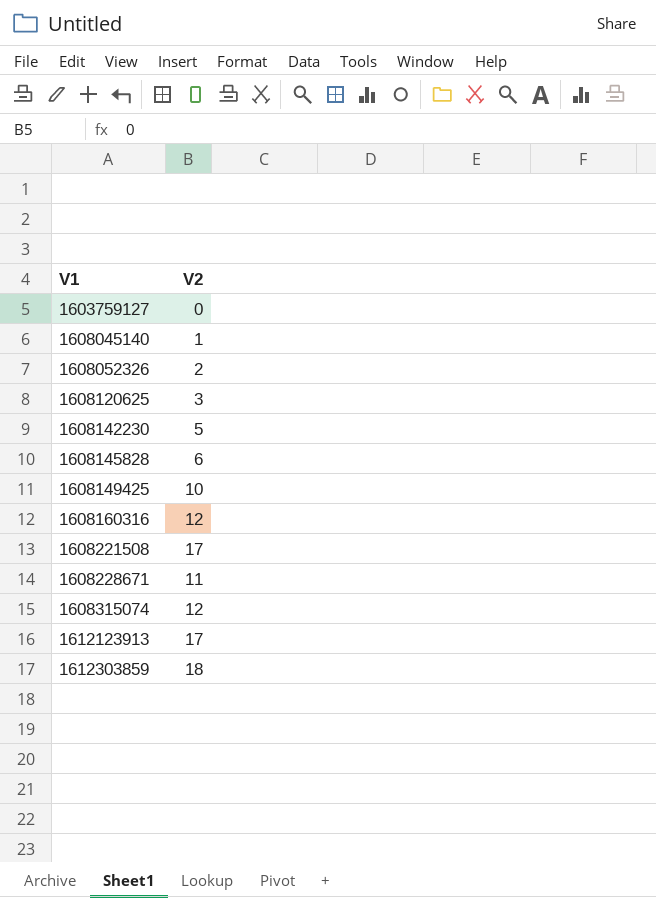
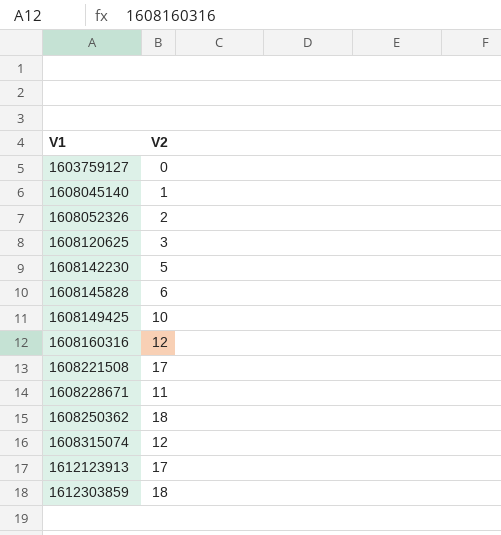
row 1608250362: none -> 18

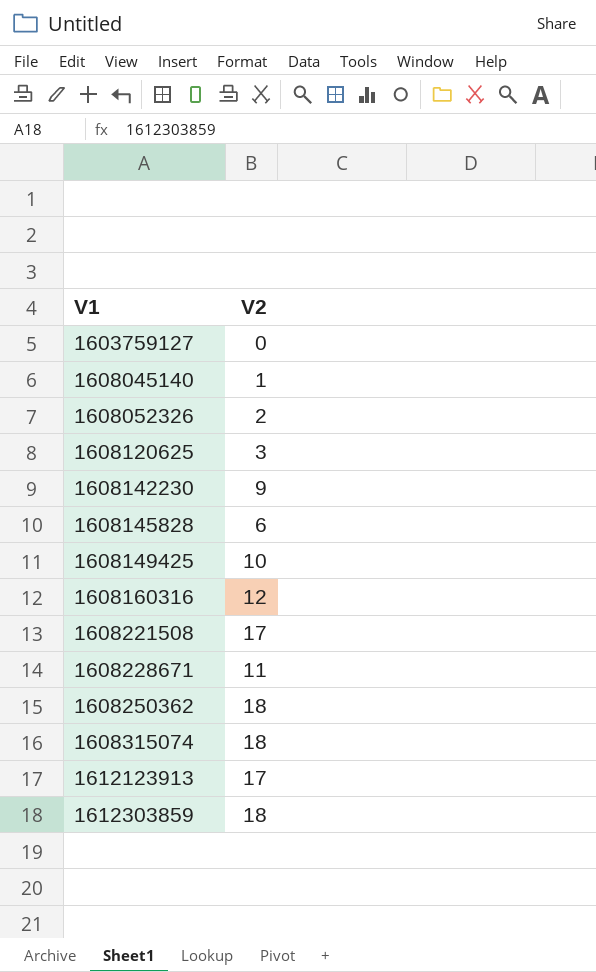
1608142230 | V2: 5 -> 9
1608315074 | V2: 12 -> 18

